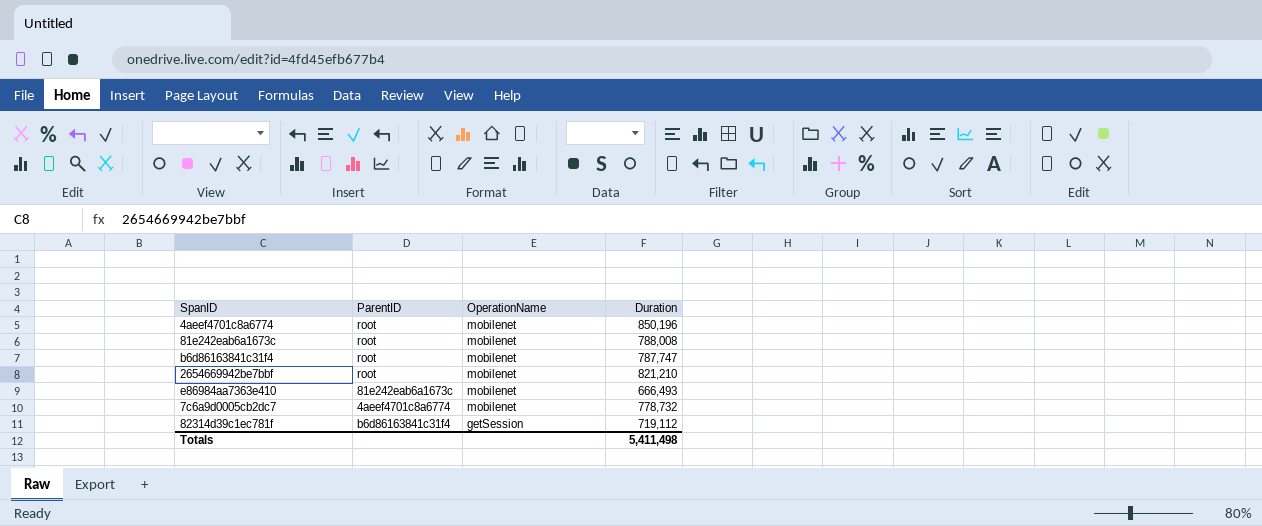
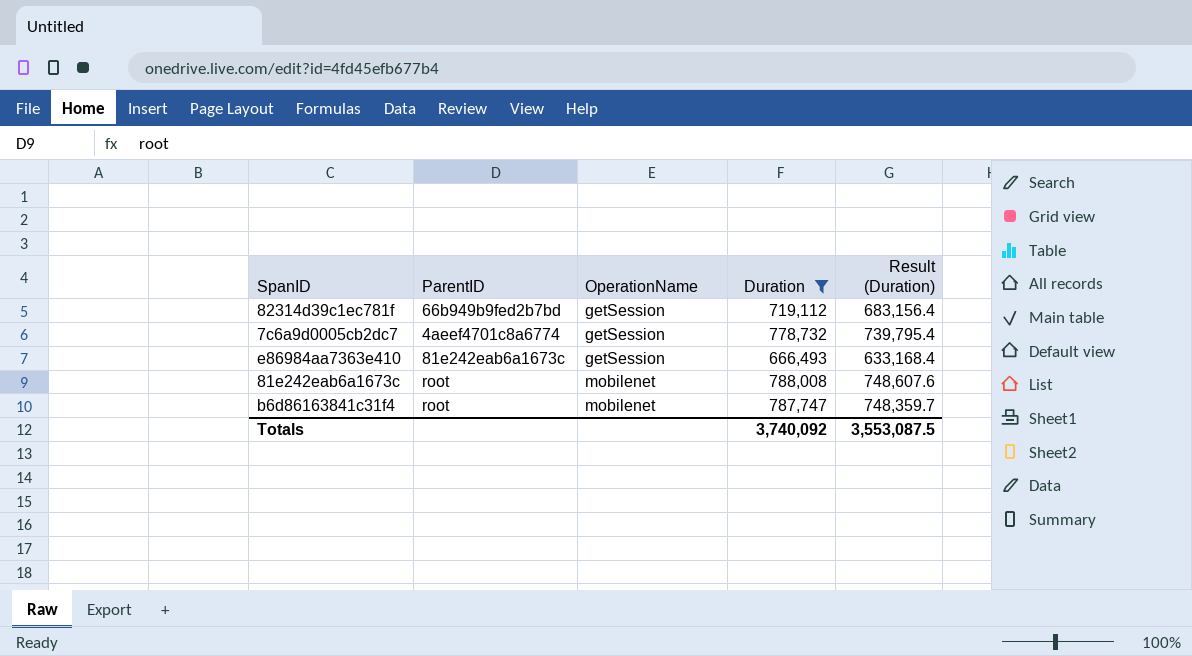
filter: none -> Duration <= 788,008
row order: OperationName descending -> OperationName ascending
column Result (Duration) | formula: none -> [Duration] * 0.95
82314d39c1ec781f | ParentID: b6d86163841c31f4 -> 66b949b9fed2b7bd
7c6a9d0005cb2dc7 | OperationName: mobilenet -> getSession
e86984aa7363e410 | OperationName: mobilenet -> getSession
Totals | Duration: 5,411,498 -> 3,740,092

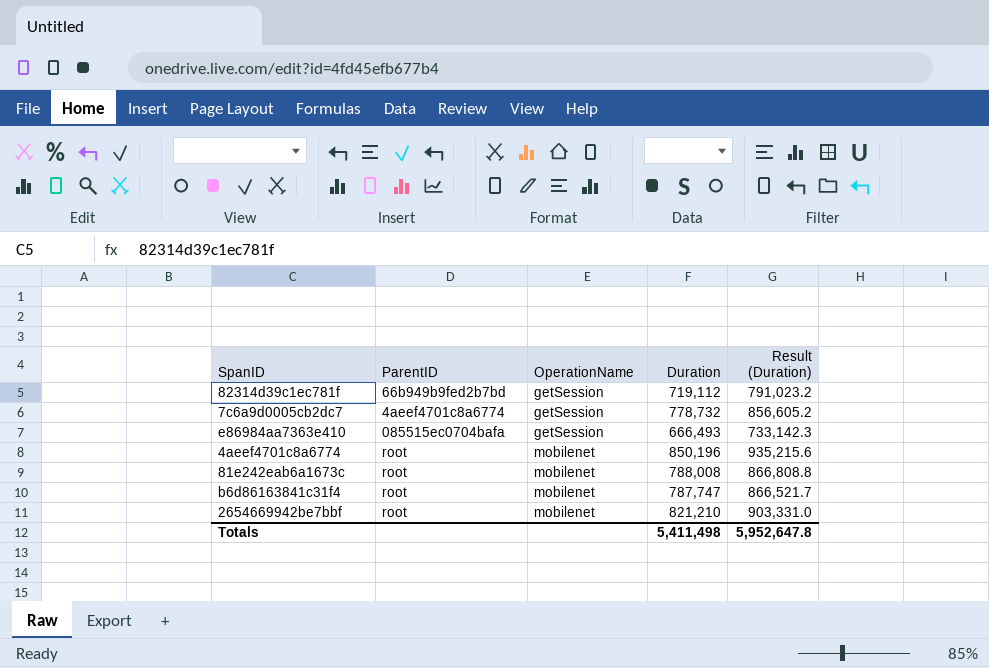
filter: Duration <= 788,008 -> none
column Result (Duration) | formula: [Duration] * 0.95 -> [Duration] * 1.1
e86984aa7363e410 | ParentID: 81e242eab6a1673c -> 085515ec0704bafa
Totals | Duration: 3,740,092 -> 5,411,498
Totals | Result (Duration): 3,553,087.5 -> 5,952,647.8

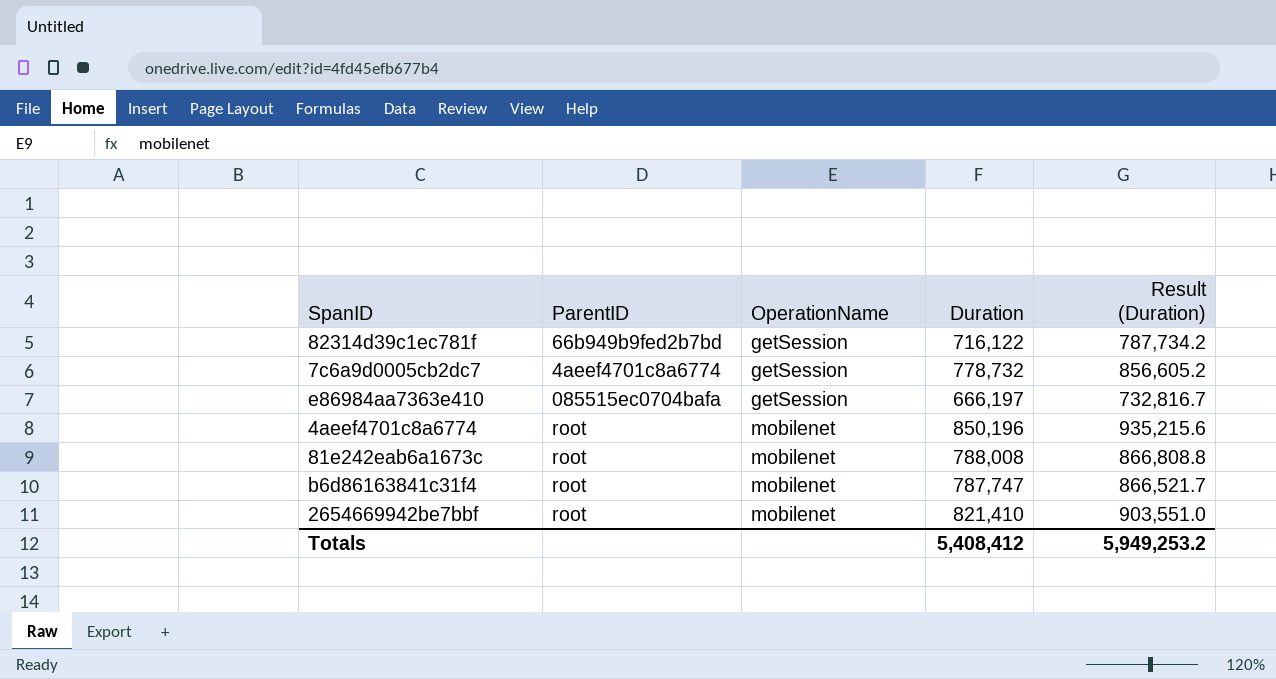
82314d39c1ec781f | Duration: 719,112 -> 716,122
82314d39c1ec781f | Result (Duration): 791,023.2 -> 787,734.2
e86984aa7363e410 | Duration: 666,493 -> 666,197
e86984aa7363e410 | Result (Duration): 733,142.3 -> 732,816.7
2654669942be7bbf | Duration: 821,210 -> 821,410
2654669942be7bbf | Result (Duration): 903,331.0 -> 903,551.0
Totals | Duration: 5,411,498 -> 5,408,412
Totals | Result (Duration): 5,952,647.8 -> 5,949,253.2

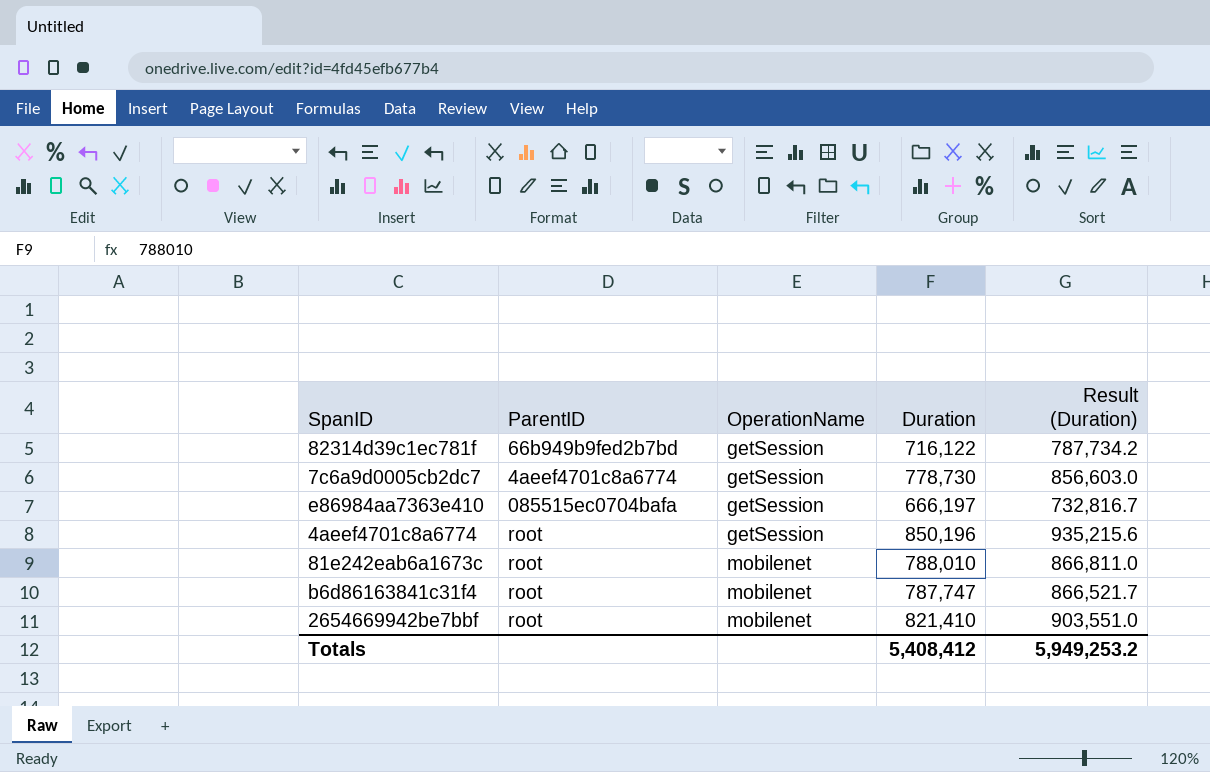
7c6a9d0005cb2dc7 | Duration: 778,732 -> 778,730
7c6a9d0005cb2dc7 | Result (Duration): 856,605.2 -> 856,603.0
4aeef4701c8a6774 | OperationName: mobilenet -> getSession
81e242eab6a1673c | Duration: 788,008 -> 788,010
81e242eab6a1673c | Result (Duration): 866,808.8 -> 866,811.0

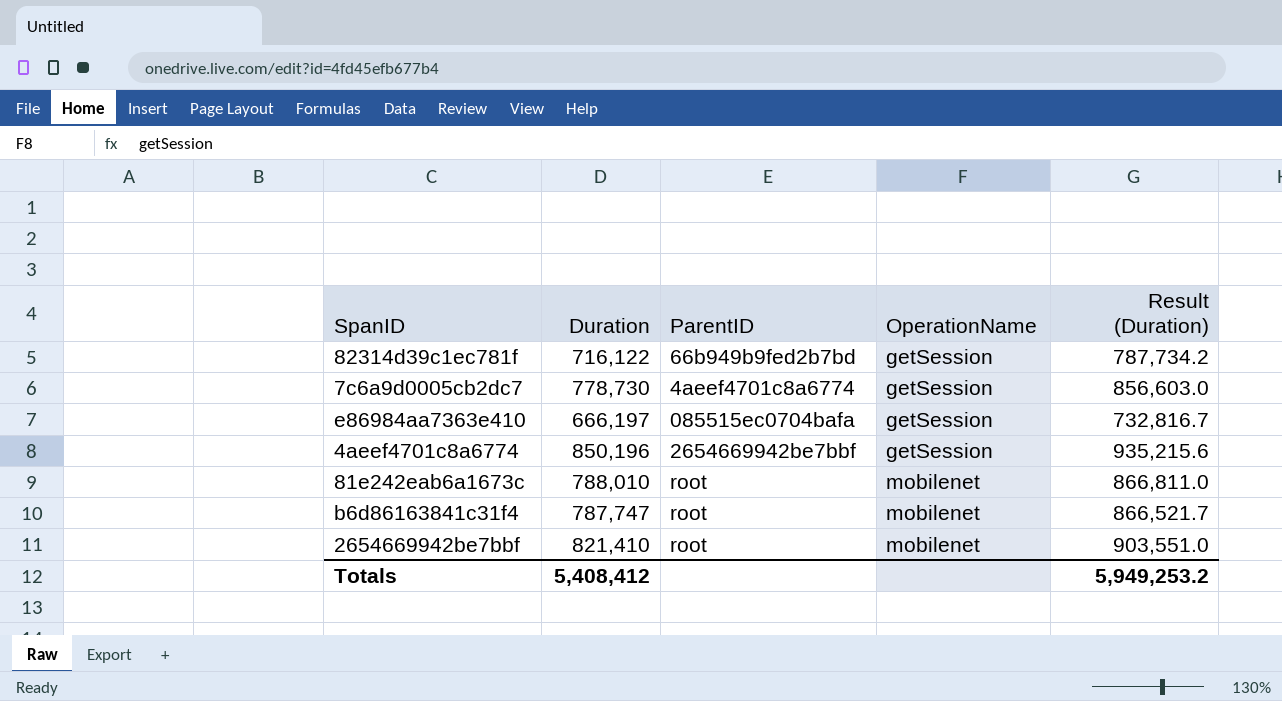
column Duration | position: 4 -> 2
4aeef4701c8a6774 | ParentID: root -> 2654669942be7bbf

